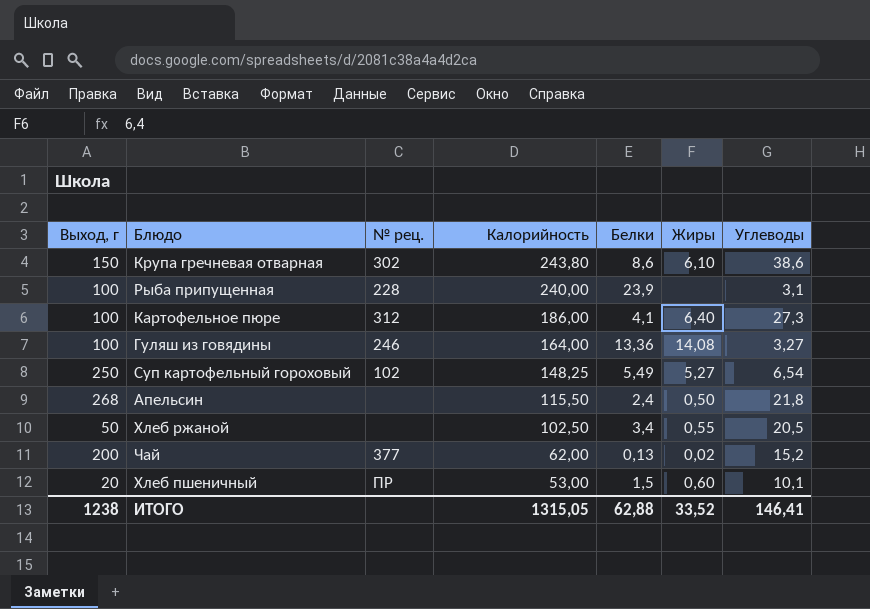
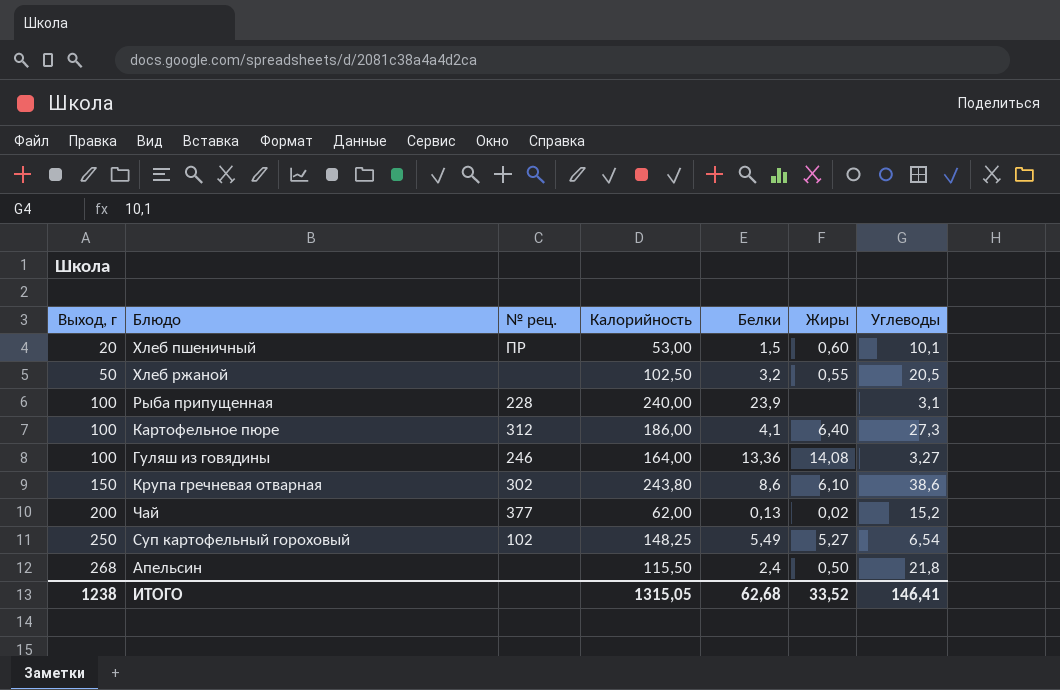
row order: Калорийность descending -> Выход, г ascending
Хлеб ржаной | Белки: 3,4 -> 3,2
ИТОГО | Белки: 62,88 -> 62,68

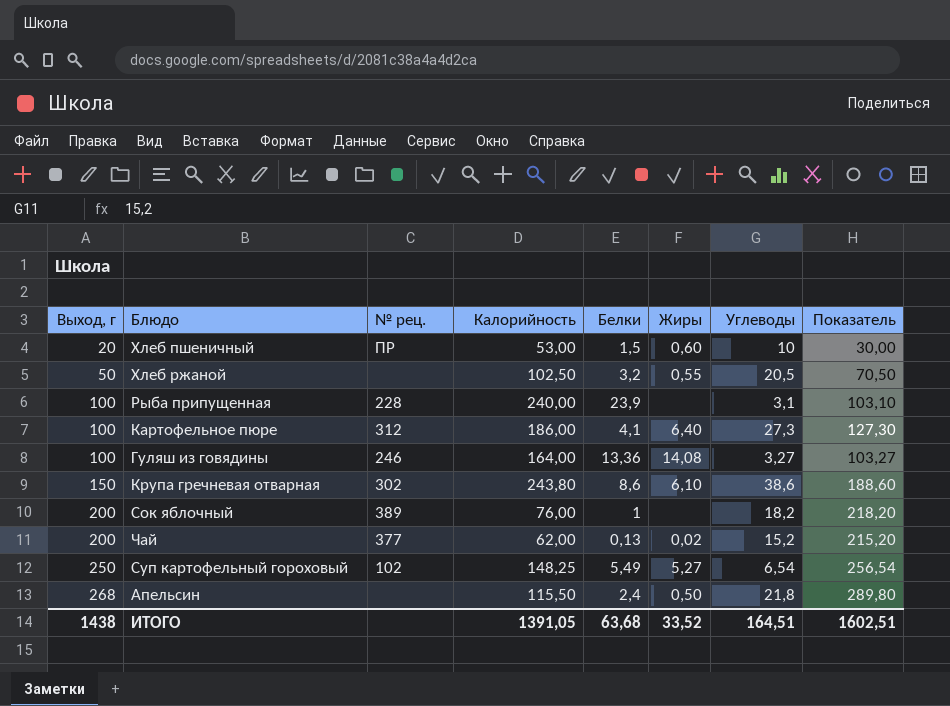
column Показатель | formula: none -> [Выход, г] + [Углеводы]
Хлеб пшеничный | Углеводы: 10,1 -> 10
row Сок яблочный: none -> 200 | 389 | 76,00 | 1 | none | 18,2 | 218,20
ИТОГО | Выход, г: 1238 -> 1438
ИТОГО | Калорийность: 1315,05 -> 1391,05
ИТОГО | Белки: 62,68 -> 63,68
ИТОГО | Углеводы: 146,41 -> 164,51

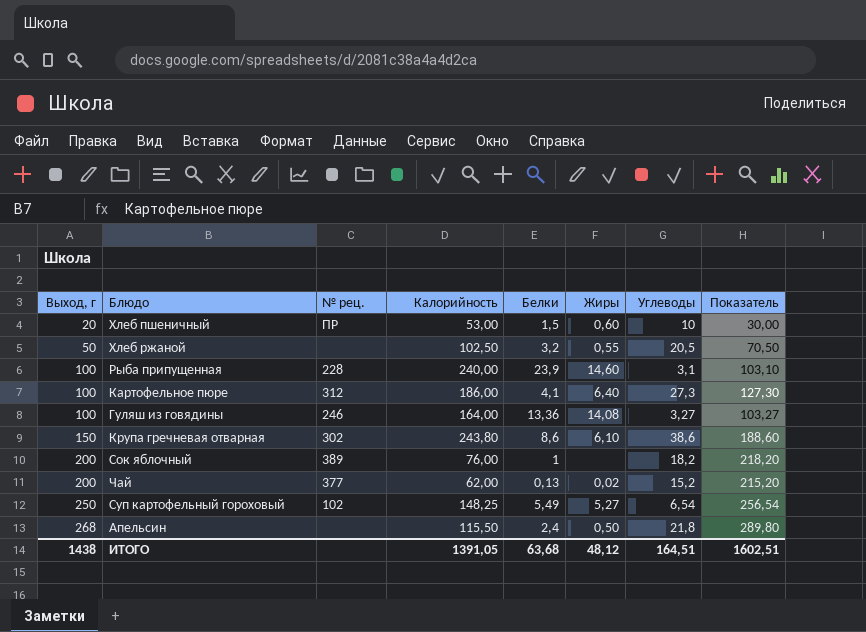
Рыба припущенная | Жиры: none -> 14,60
ИТОГО | Жиры: 33,52 -> 48,12

